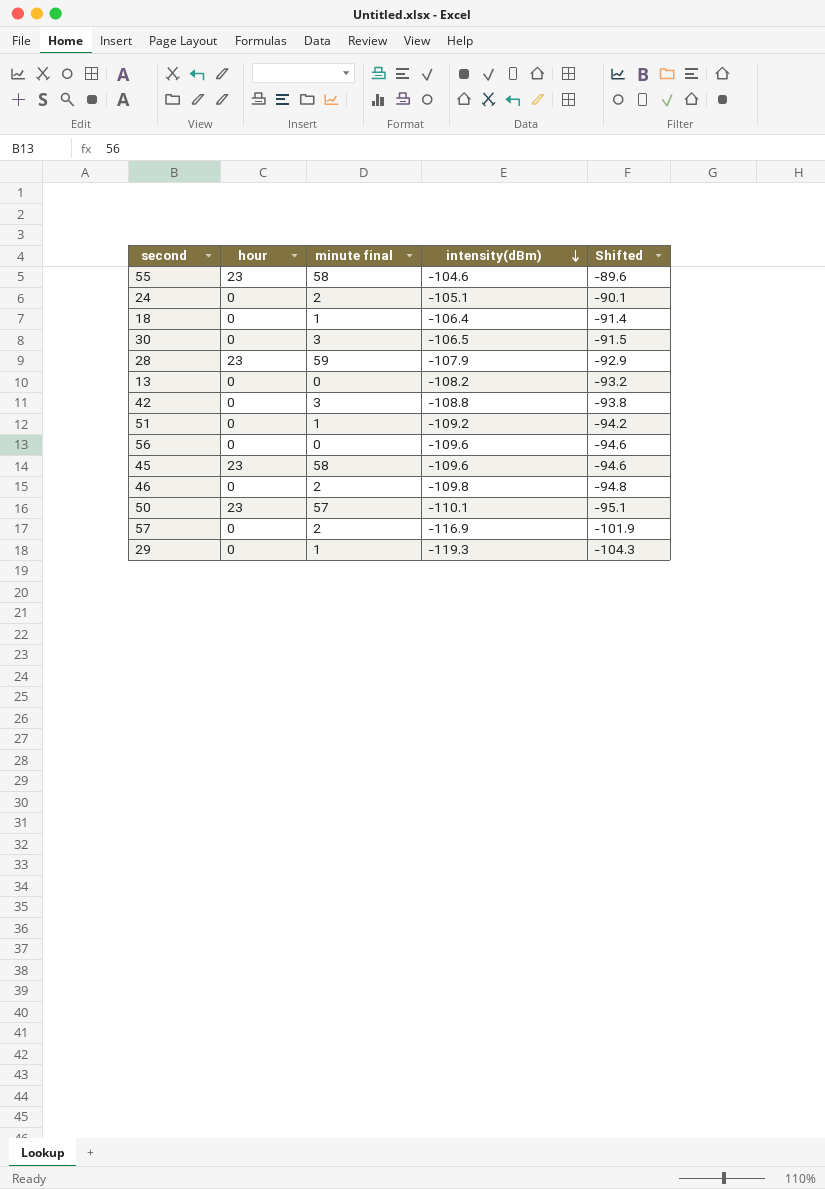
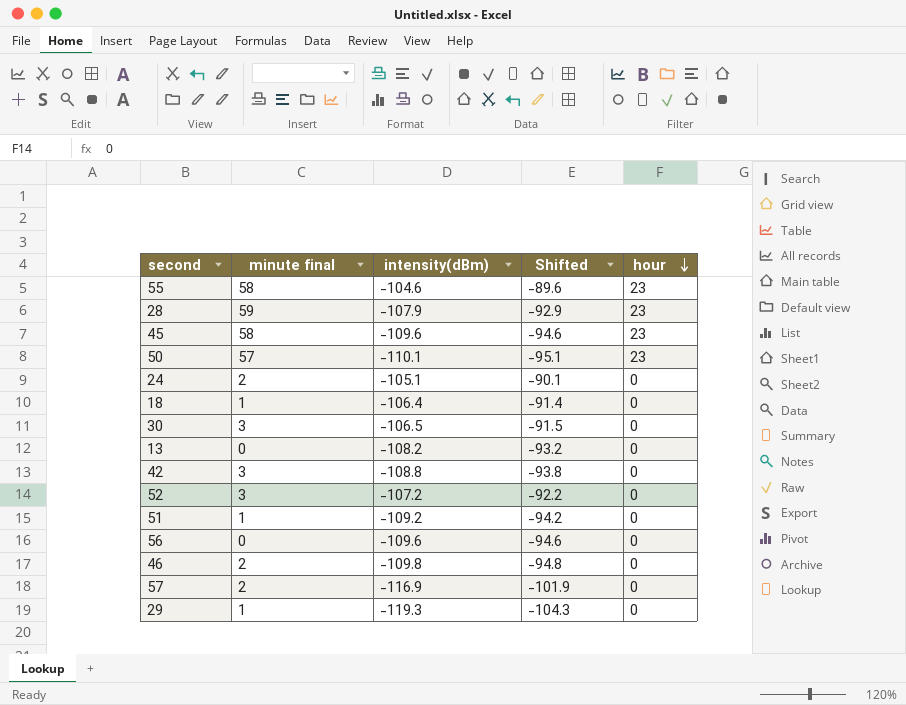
row order: intensity(dBm) descending -> hour descending
column hour | position: 2 -> 5
row 52: none -> 3 | -107.2 | -92.2 | 0

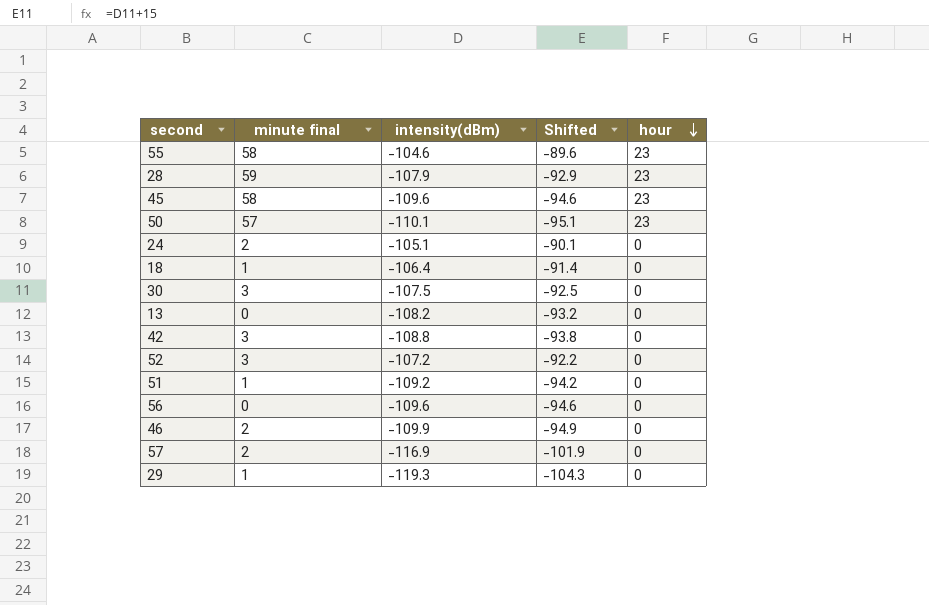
30 | intensity(dBm): -106.5 -> -107.5
30 | Shifted: -91.5 -> -92.5
46 | intensity(dBm): -109.8 -> -109.9
46 | Shifted: -94.8 -> -94.9

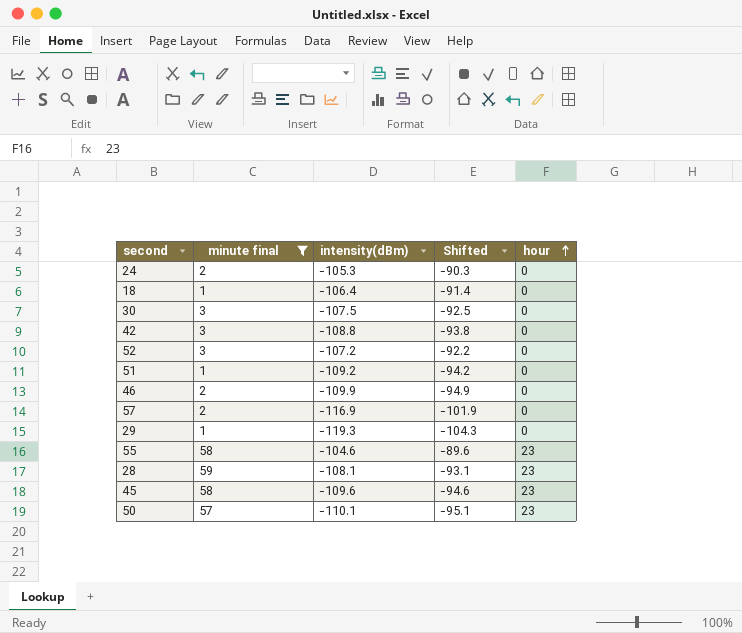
filter: none -> minute final != 0
row order: hour descending -> hour ascending
24 | intensity(dBm): -105.1 -> -105.3
24 | Shifted: -90.1 -> -90.3
28 | intensity(dBm): -107.9 -> -108.1
28 | Shifted: -92.9 -> -93.1

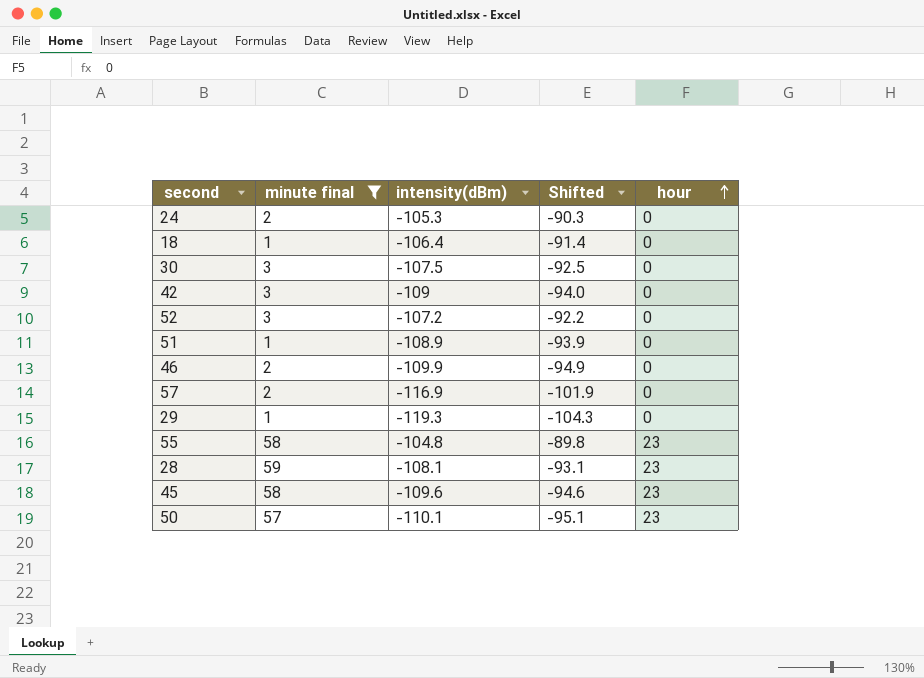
42 | intensity(dBm): -108.8 -> -109
42 | Shifted: -93.8 -> -94.0
51 | intensity(dBm): -109.2 -> -108.9
51 | Shifted: -94.2 -> -93.9
55 | intensity(dBm): -104.6 -> -104.8
55 | Shifted: -89.6 -> -89.8

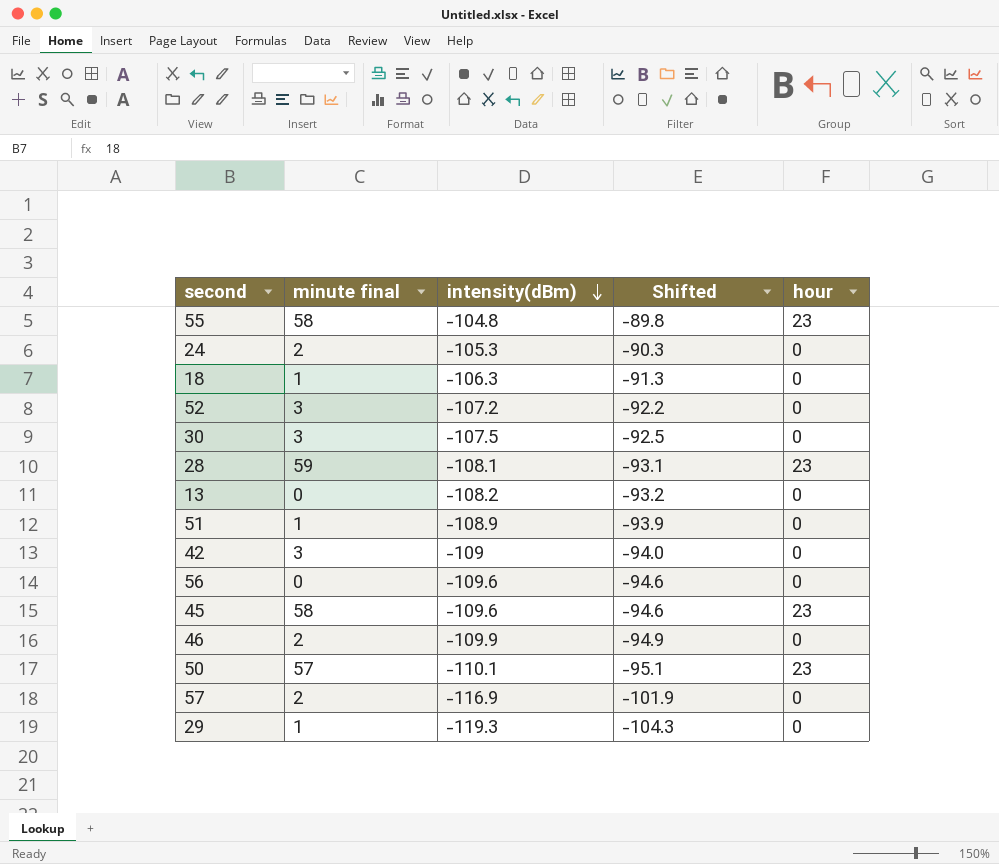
filter: minute final != 0 -> none
row order: hour ascending -> intensity(dBm) descending
18 | intensity(dBm): -106.4 -> -106.3
18 | Shifted: -91.4 -> -91.3

